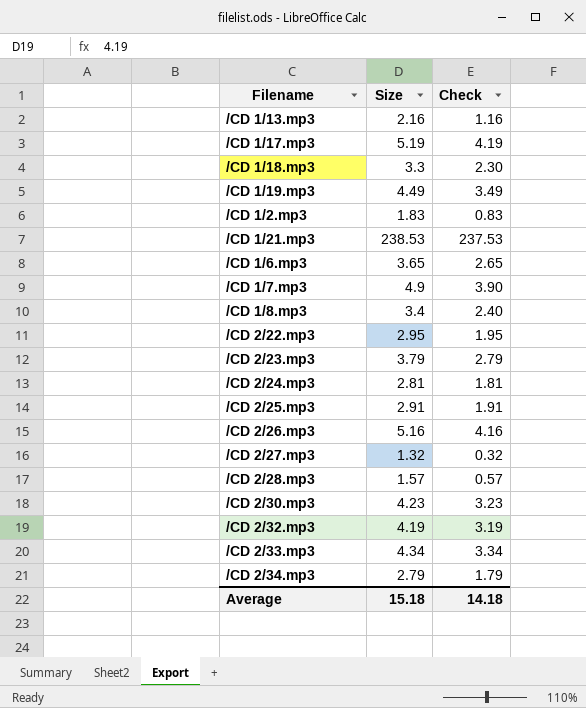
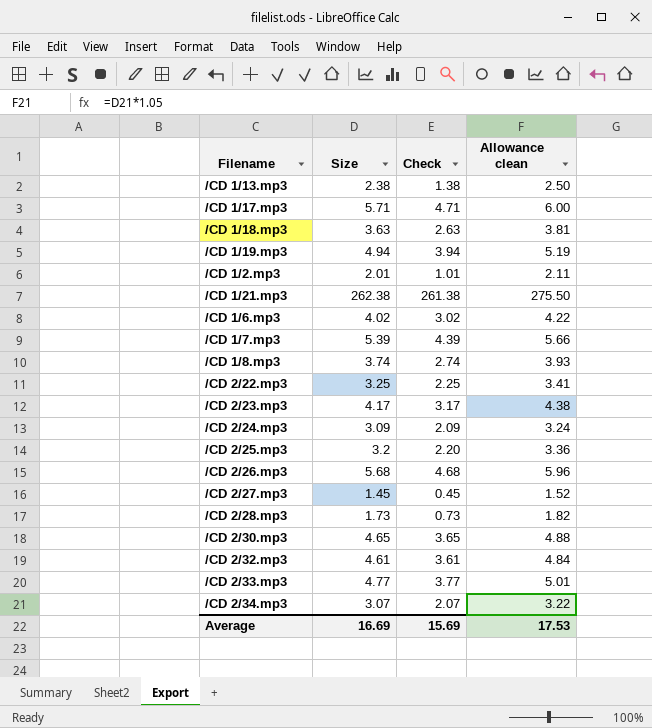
column Allowance clean | formula: none -> [Size] * 1.05
/CD 1/13.mp3 | Size: 2.16 -> 2.38
/CD 1/13.mp3 | Check: 1.16 -> 1.38
/CD 1/17.mp3 | Size: 5.19 -> 5.71
/CD 1/17.mp3 | Check: 4.19 -> 4.71
/CD 1/18.mp3 | Size: 3.3 -> 3.63
/CD 1/18.mp3 | Check: 2.30 -> 2.63
/CD 1/19.mp3 | Size: 4.49 -> 4.94
/CD 1/19.mp3 | Check: 3.49 -> 3.94
/CD 1/2.mp3 | Size: 1.83 -> 2.01
/CD 1/2.mp3 | Check: 0.83 -> 1.01
/CD 1/21.mp3 | Size: 238.53 -> 262.38
/CD 1/21.mp3 | Check: 237.53 -> 261.38
/CD 1/6.mp3 | Size: 3.65 -> 4.02
/CD 1/6.mp3 | Check: 2.65 -> 3.02
/CD 1/7.mp3 | Size: 4.9 -> 5.39
/CD 1/7.mp3 | Check: 3.90 -> 4.39
/CD 1/8.mp3 | Size: 3.4 -> 3.74
/CD 1/8.mp3 | Check: 2.40 -> 2.74
/CD 2/22.mp3 | Size: 2.95 -> 3.25
/CD 2/22.mp3 | Check: 1.95 -> 2.25
/CD 2/23.mp3 | Size: 3.79 -> 4.17
/CD 2/23.mp3 | Check: 2.79 -> 3.17
/CD 2/24.mp3 | Size: 2.81 -> 3.09
/CD 2/24.mp3 | Check: 1.81 -> 2.09
/CD 2/25.mp3 | Size: 2.91 -> 3.2
/CD 2/25.mp3 | Check: 1.91 -> 2.20
/CD 2/26.mp3 | Size: 5.16 -> 5.68
/CD 2/26.mp3 | Check: 4.16 -> 4.68
/CD 2/27.mp3 | Size: 1.32 -> 1.45
/CD 2/27.mp3 | Check: 0.32 -> 0.45
/CD 2/28.mp3 | Size: 1.57 -> 1.73
/CD 2/28.mp3 | Check: 0.57 -> 0.73
/CD 2/30.mp3 | Size: 4.23 -> 4.65
/CD 2/30.mp3 | Check: 3.23 -> 3.65
/CD 2/32.mp3 | Size: 4.19 -> 4.61
/CD 2/32.mp3 | Check: 3.19 -> 3.61
/CD 2/33.mp3 | Size: 4.34 -> 4.77
/CD 2/33.mp3 | Check: 3.34 -> 3.77
/CD 2/34.mp3 | Size: 2.79 -> 3.07
/CD 2/34.mp3 | Check: 1.79 -> 2.07
Average | Size: 15.18 -> 16.69
Average | Check: 14.18 -> 15.69

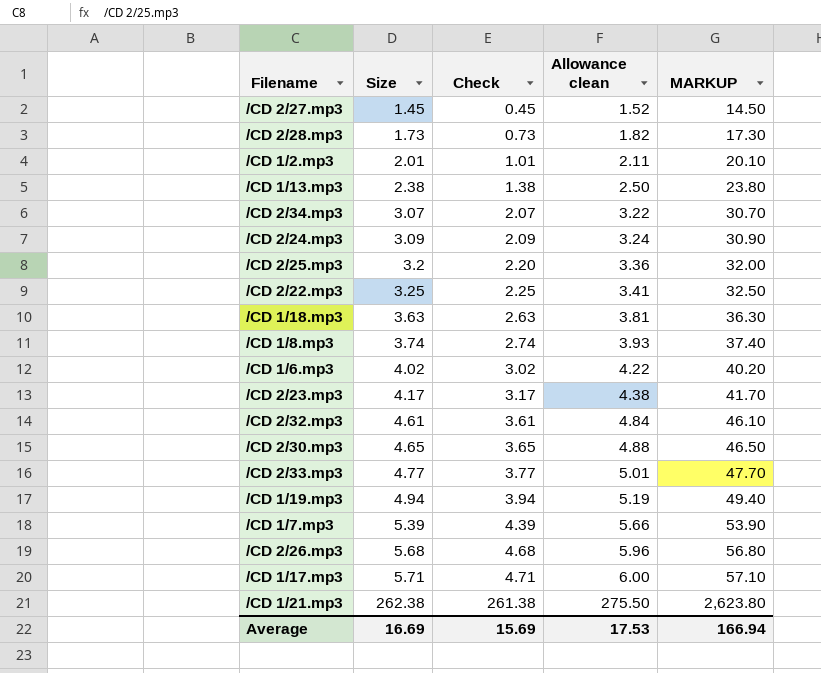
row order: none -> Size ascending
column MARKUP | formula: none -> [Size] * 10

